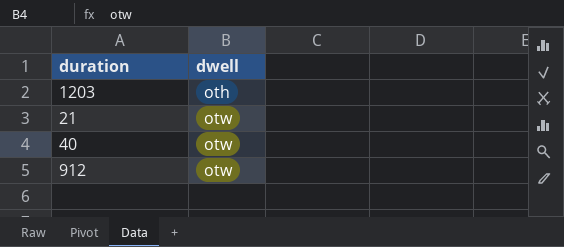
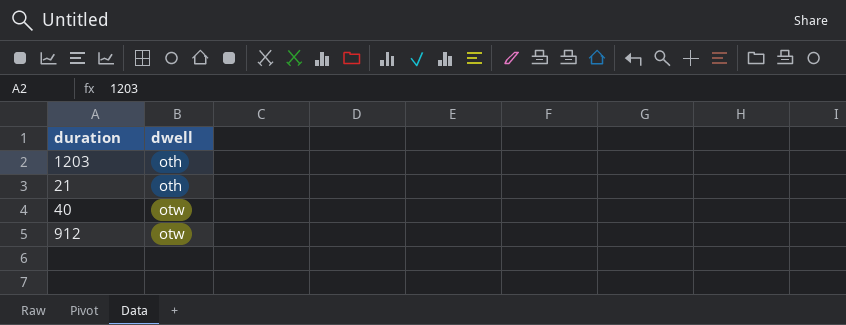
21 | dwell: otw -> oth

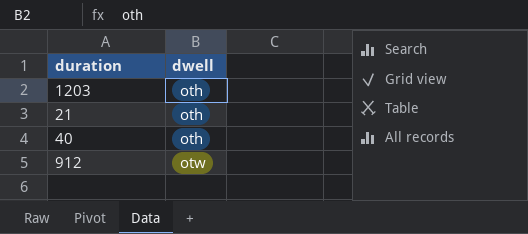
40 | dwell: otw -> oth

